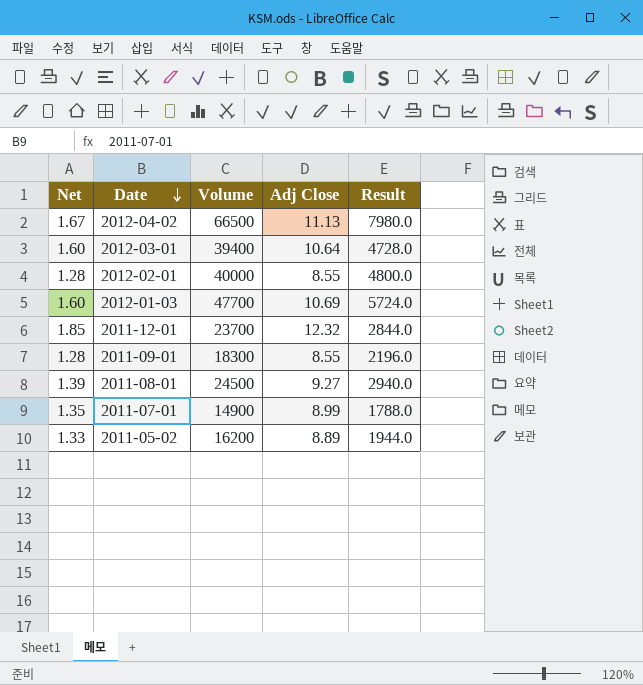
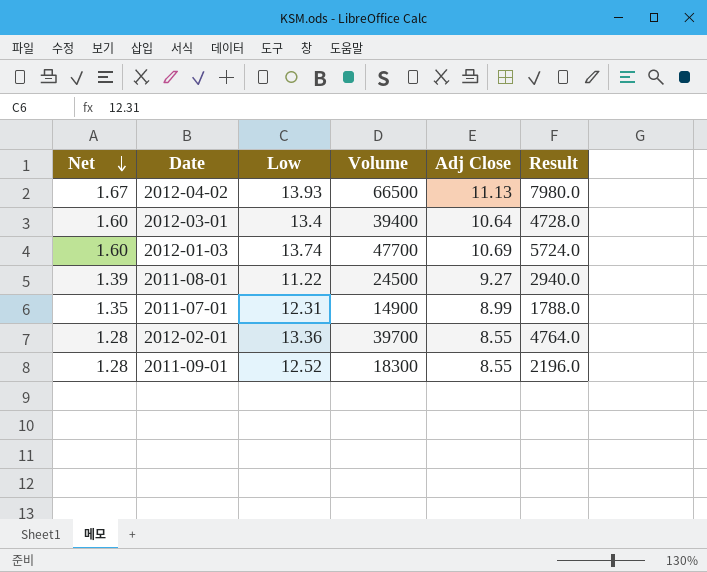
row order: Date descending -> Net descending
column Low | position: none -> 3
row 2011-12-01: 1.85 | 23700 | 12.32 | 2844.0 -> none
row 2011-05-02: 1.33 | 16200 | 8.89 | 1944.0 -> none
2012-02-01 | Volume: 40000 -> 39700
2012-02-01 | Result: 4800.0 -> 4764.0

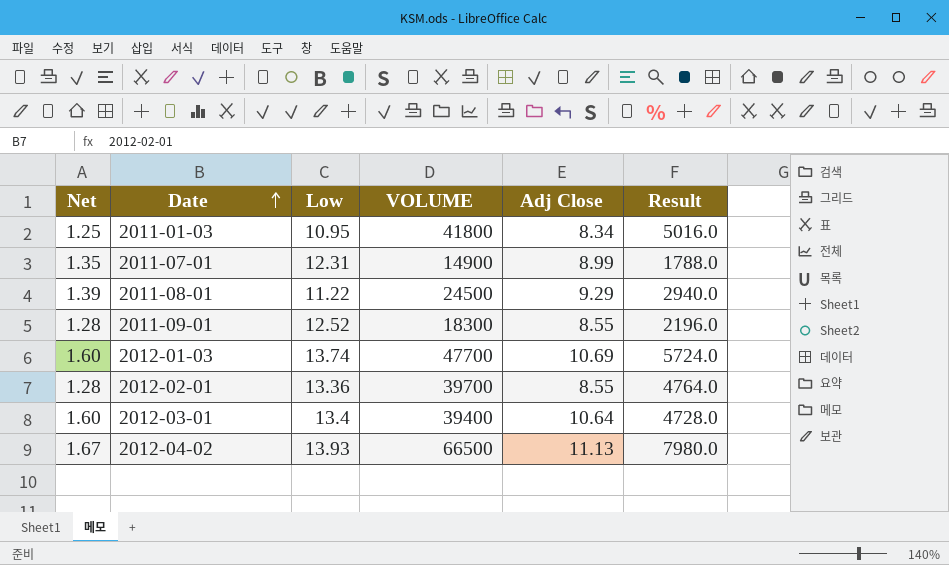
row order: Net descending -> Date ascending
column name: Volume -> VOLUME
row 2011-01-03: none -> 1.25 | 10.95 | 41800 | 8.34 | 5016.0
2011-08-01 | Adj Close: 9.27 -> 9.29

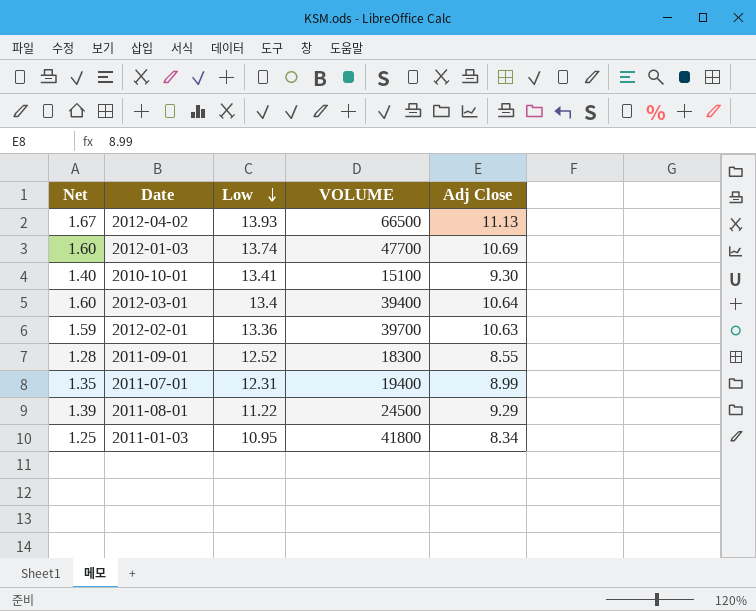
row order: Date ascending -> Low descending
column Result | formula: [VOLUME] * 0.12 -> none
row 2010-10-01: none -> 1.40 | 13.41 | 15100 | 9.30
2012-02-01 | Net: 1.28 -> 1.59
2012-02-01 | Adj Close: 8.55 -> 10.63
2011-07-01 | VOLUME: 14900 -> 19400

